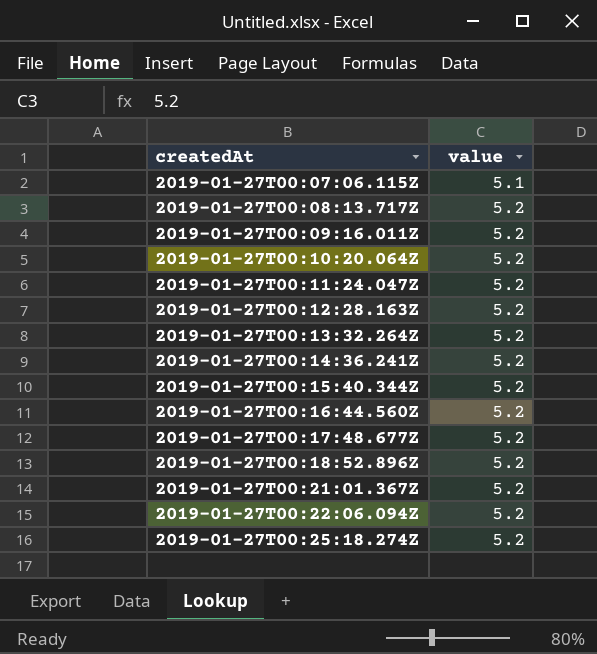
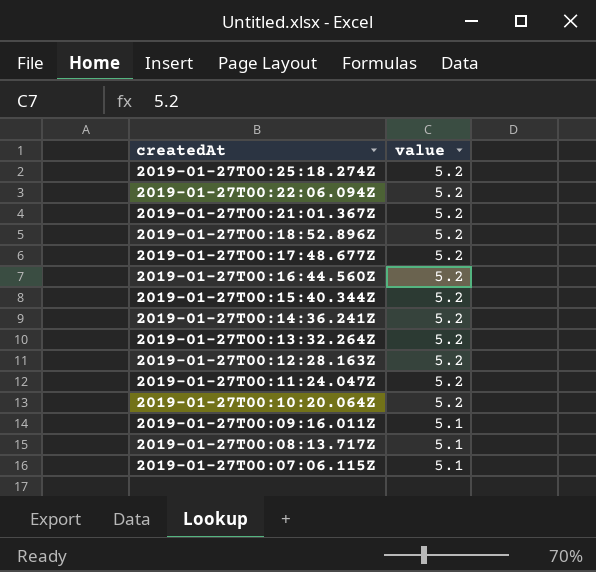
row order: createdAt ascending -> createdAt descending
2019-01-27T00:09:16.011Z | value: 5.2 -> 5.1
2019-01-27T00:08:13.717Z | value: 5.2 -> 5.1

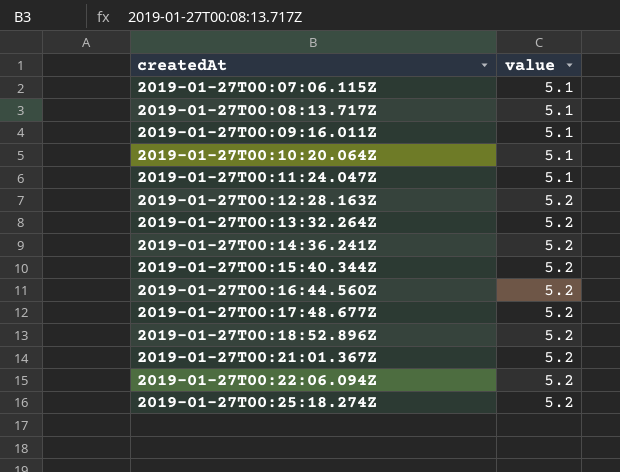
row order: createdAt descending -> createdAt ascending
2019-01-27T00:10:20.064Z | value: 5.2 -> 5.1
2019-01-27T00:11:24.047Z | value: 5.2 -> 5.1

